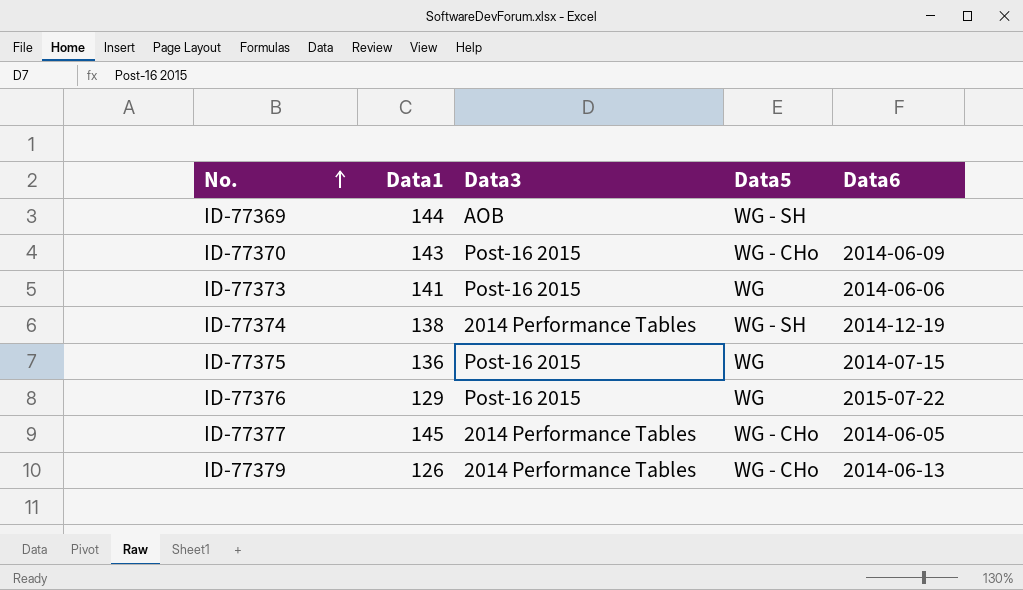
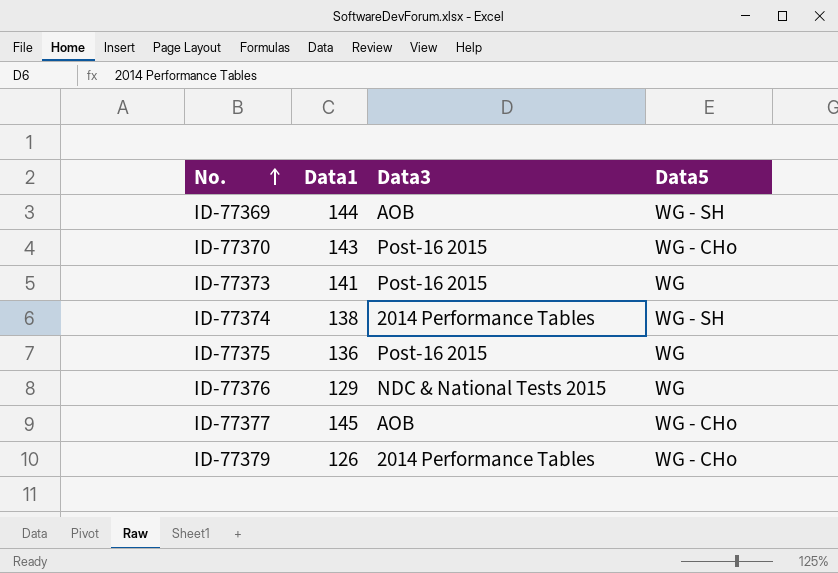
column Data6 | position: 5 -> none
ID-77376 | Data3: Post-16 2015 -> NDC & National Tests 2015
ID-77377 | Data3: 2014 Performance Tables -> AOB

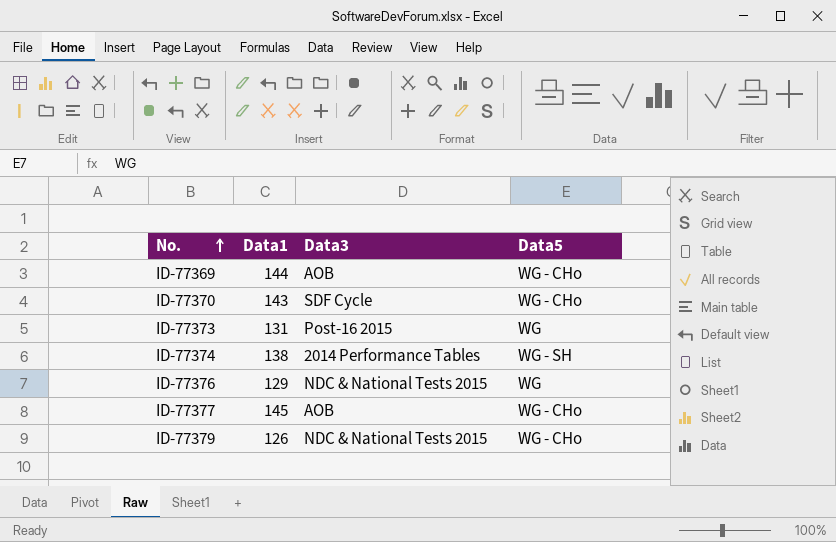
row ID-77375: 136 | Post-16 2015 | WG -> none
ID-77369 | Data5: WG - SH -> WG - CHo
ID-77370 | Data3: Post-16 2015 -> SDF Cycle
ID-77373 | Data1: 141 -> 131
ID-77379 | Data3: 2014 Performance Tables -> NDC & National Tests 2015

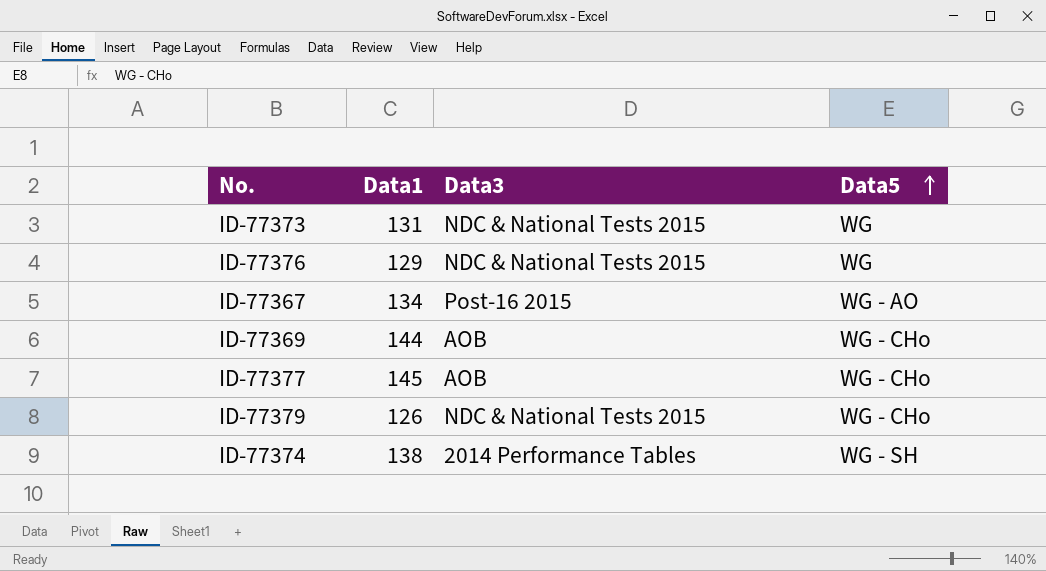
row order: No. ascending -> Data5 ascending
row ID-77370: 143 | SDF Cycle | WG - CHo -> none
ID-77373 | Data3: Post-16 2015 -> NDC & National Tests 2015
row ID-77367: none -> 134 | Post-16 2015 | WG - AO

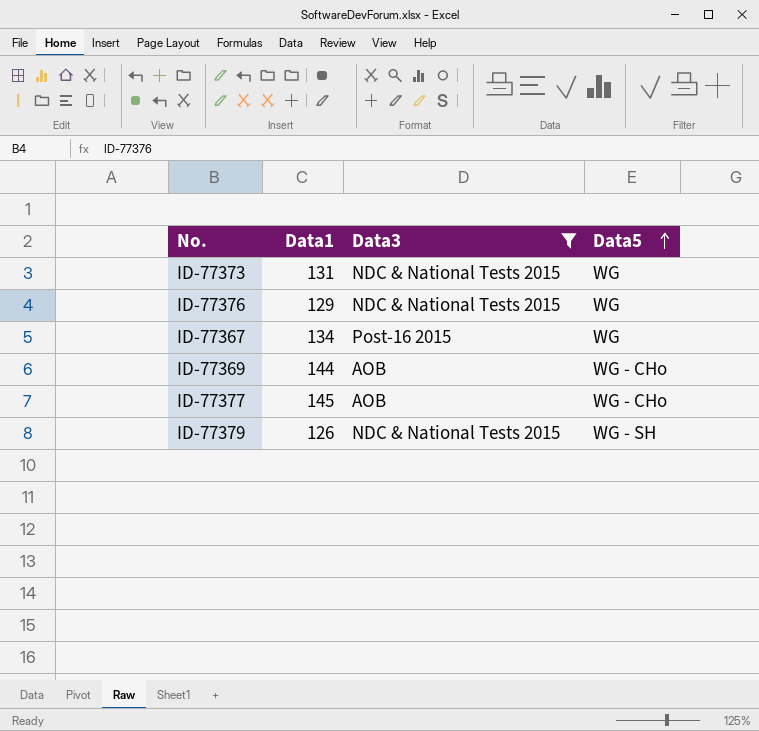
filter: none -> Data3 != 2014 Performance Tables
ID-77367 | Data5: WG - AO -> WG
ID-77379 | Data5: WG - CHo -> WG - SH

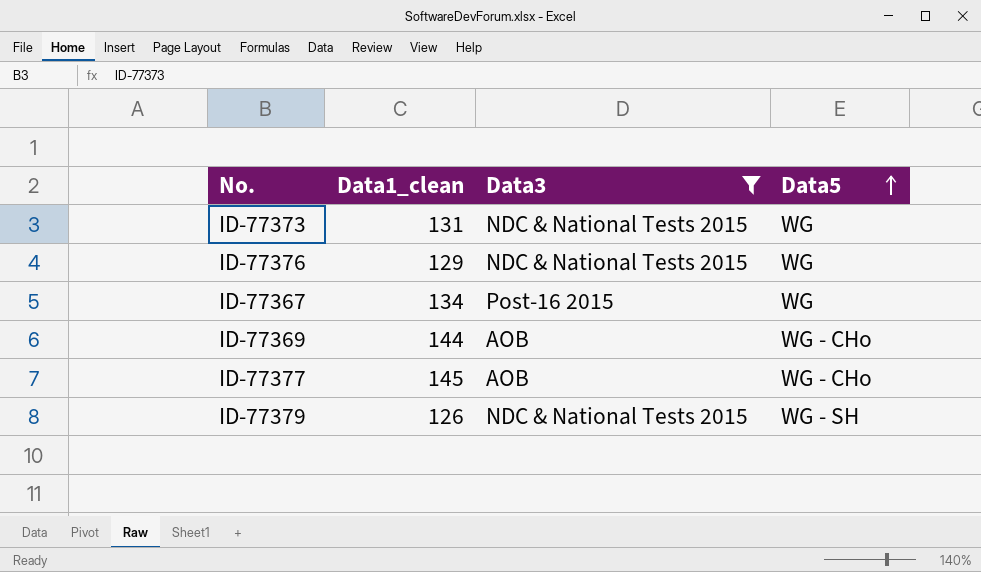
column name: Data1 -> Data1_clean

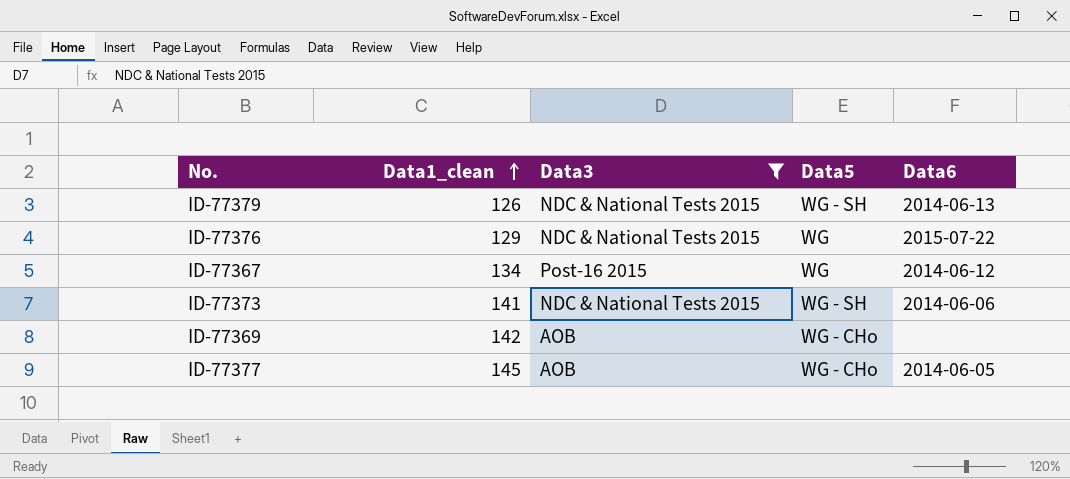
row order: Data5 ascending -> Data1_clean ascending
column Data6 | position: none -> 5
ID-77373 | Data1_clean: 131 -> 141
ID-77373 | Data5: WG -> WG - SH
ID-77369 | Data1_clean: 144 -> 142

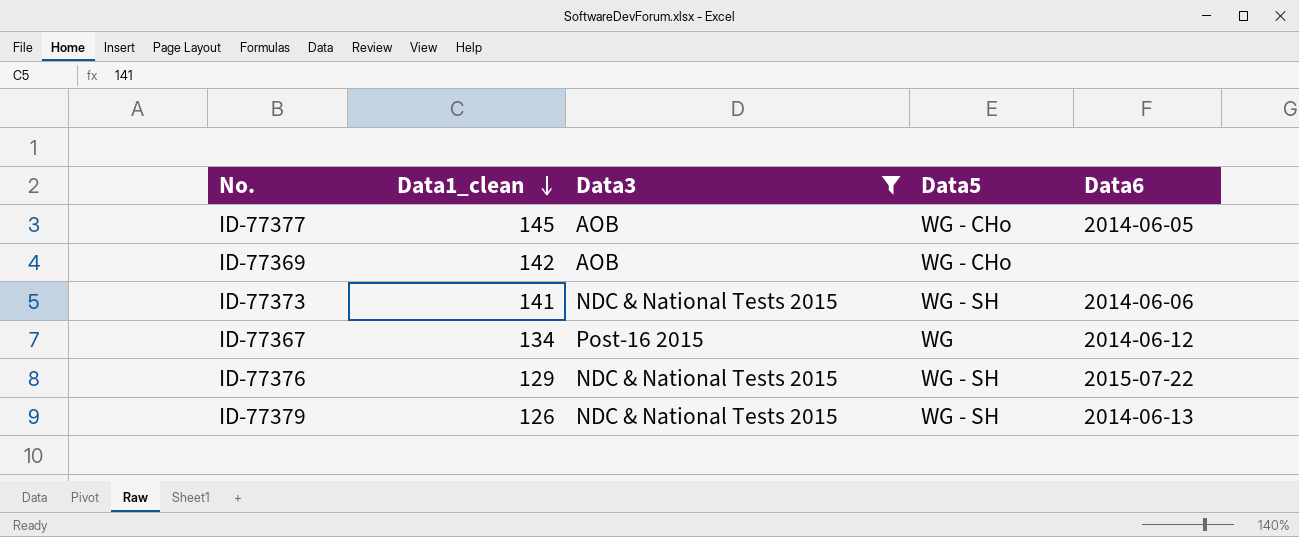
row order: Data1_clean ascending -> Data1_clean descending
ID-77376 | Data5: WG -> WG - SH

